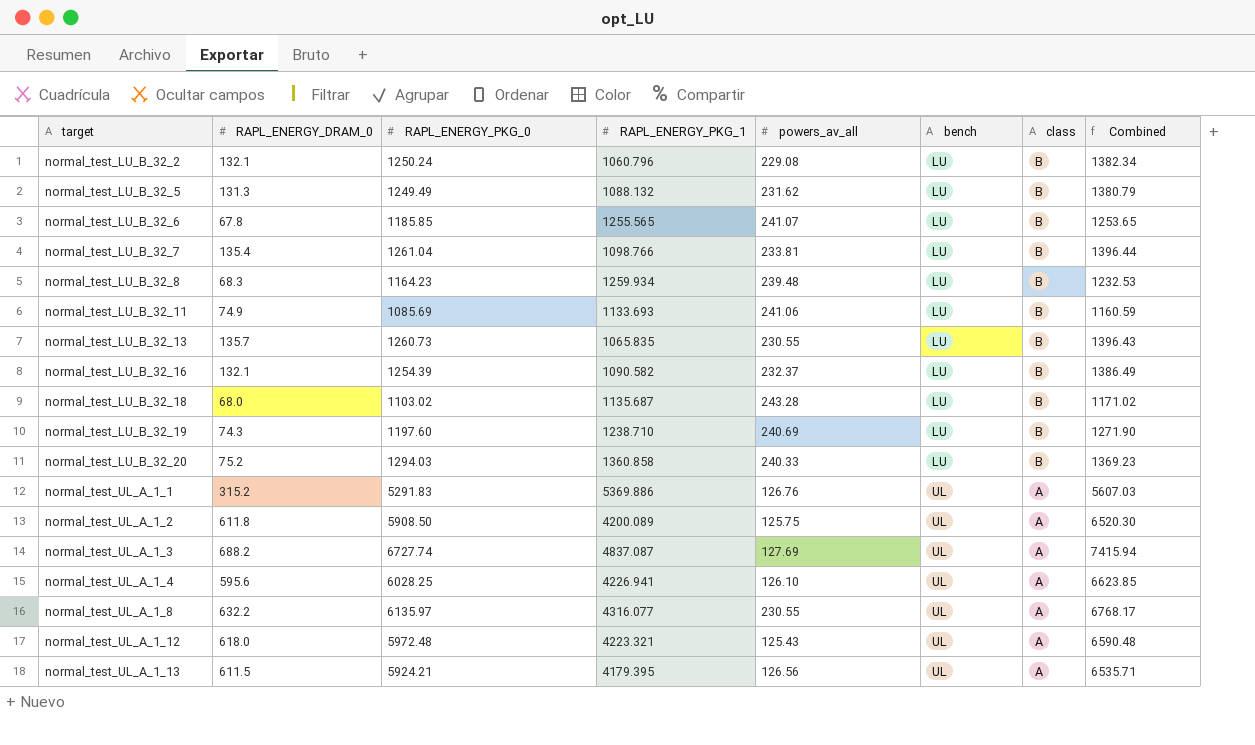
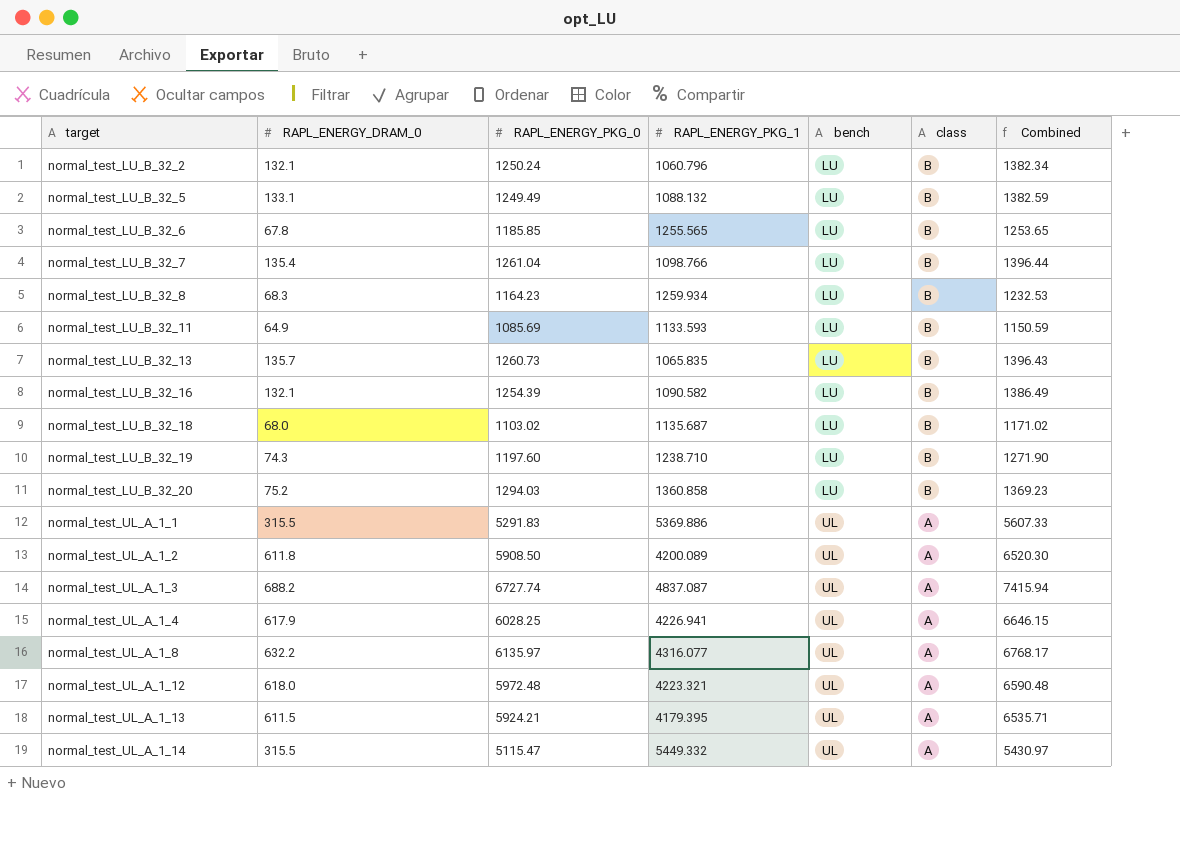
column powers_av_all | position: 5 -> none
normal_test_LU_B_32_5 | RAPL_ENERGY_DRAM_0: 131.3 -> 133.1
normal_test_LU_B_32_5 | Combined: 1380.79 -> 1382.59
normal_test_LU_B_32_11 | RAPL_ENERGY_DRAM_0: 74.9 -> 64.9
normal_test_LU_B_32_11 | RAPL_ENERGY_PKG_1: 1133.693 -> 1133.593
normal_test_LU_B_32_11 | Combined: 1160.59 -> 1150.59
normal_test_UL_A_1_1 | RAPL_ENERGY_DRAM_0: 315.2 -> 315.5
normal_test_UL_A_1_1 | Combined: 5607.03 -> 5607.33
normal_test_UL_A_1_4 | RAPL_ENERGY_DRAM_0: 595.6 -> 617.9
normal_test_UL_A_1_4 | Combined: 6623.85 -> 6646.15
row normal_test_UL_A_1_14: none -> 315.5 | 5115.47 | 5449.332 | UL | A | 5430.97

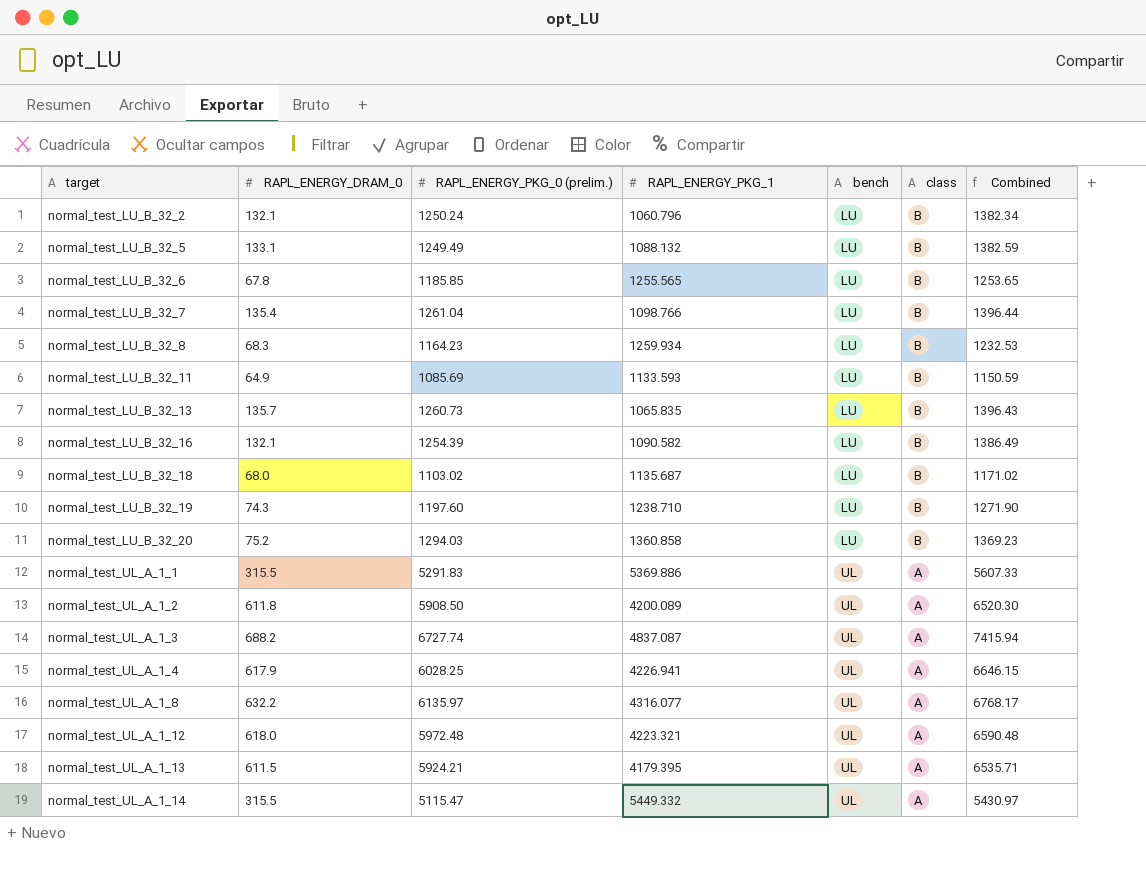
column name: RAPL_ENERGY_PKG_0 -> RAPL_ENERGY_PKG_0 (prelim.)

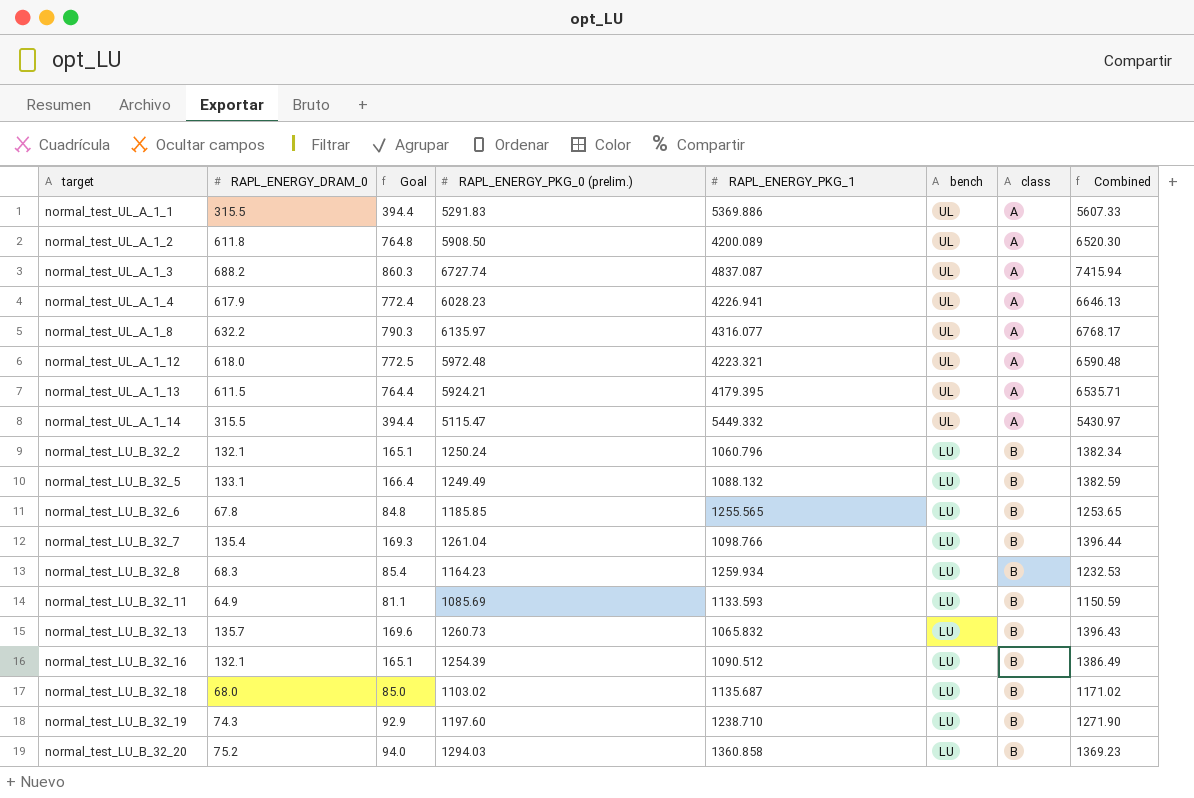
row order: target ascending -> bench descending
column Goal | formula: none -> [RAPL_ENERGY_DRAM_0] * 1.25
normal_test_UL_A_1_4 | RAPL_ENERGY_PKG_0 (prelim.): 6028.25 -> 6028.23
normal_test_UL_A_1_4 | Combined: 6646.15 -> 6646.13
normal_test_LU_B_32_13 | RAPL_ENERGY_PKG_1: 1065.835 -> 1065.832
normal_test_LU_B_32_16 | RAPL_ENERGY_PKG_1: 1090.582 -> 1090.512

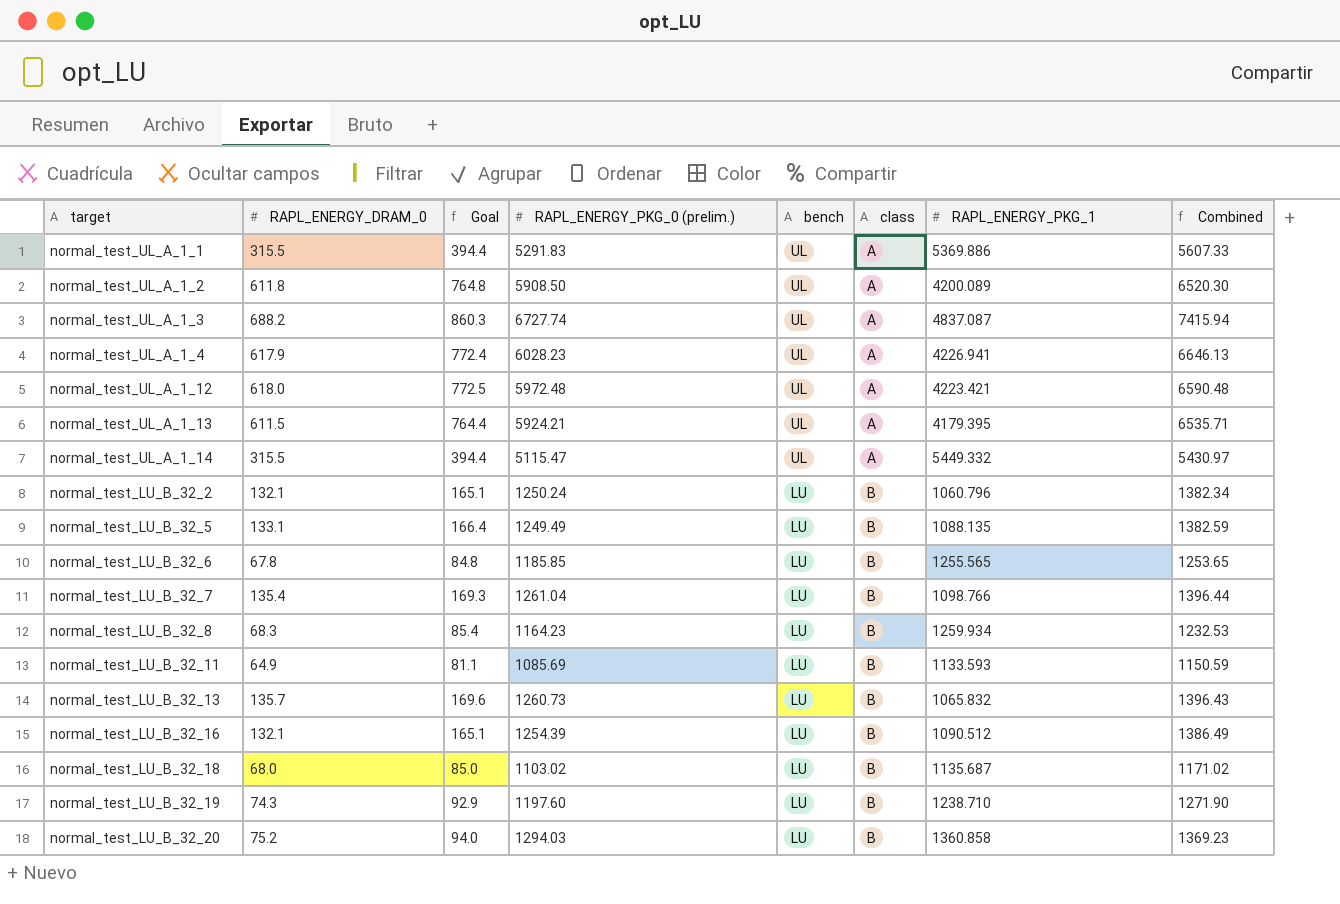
column RAPL_ENERGY_PKG_1 | position: 5 -> 7
row normal_test_UL_A_1_8: 632.2 | 790.3 | 6135.97 | 4316.077 | UL | A | 6768.17 -> none
normal_test_UL_A_1_12 | RAPL_ENERGY_PKG_1: 4223.321 -> 4223.421
normal_test_LU_B_32_5 | RAPL_ENERGY_PKG_1: 1088.132 -> 1088.135

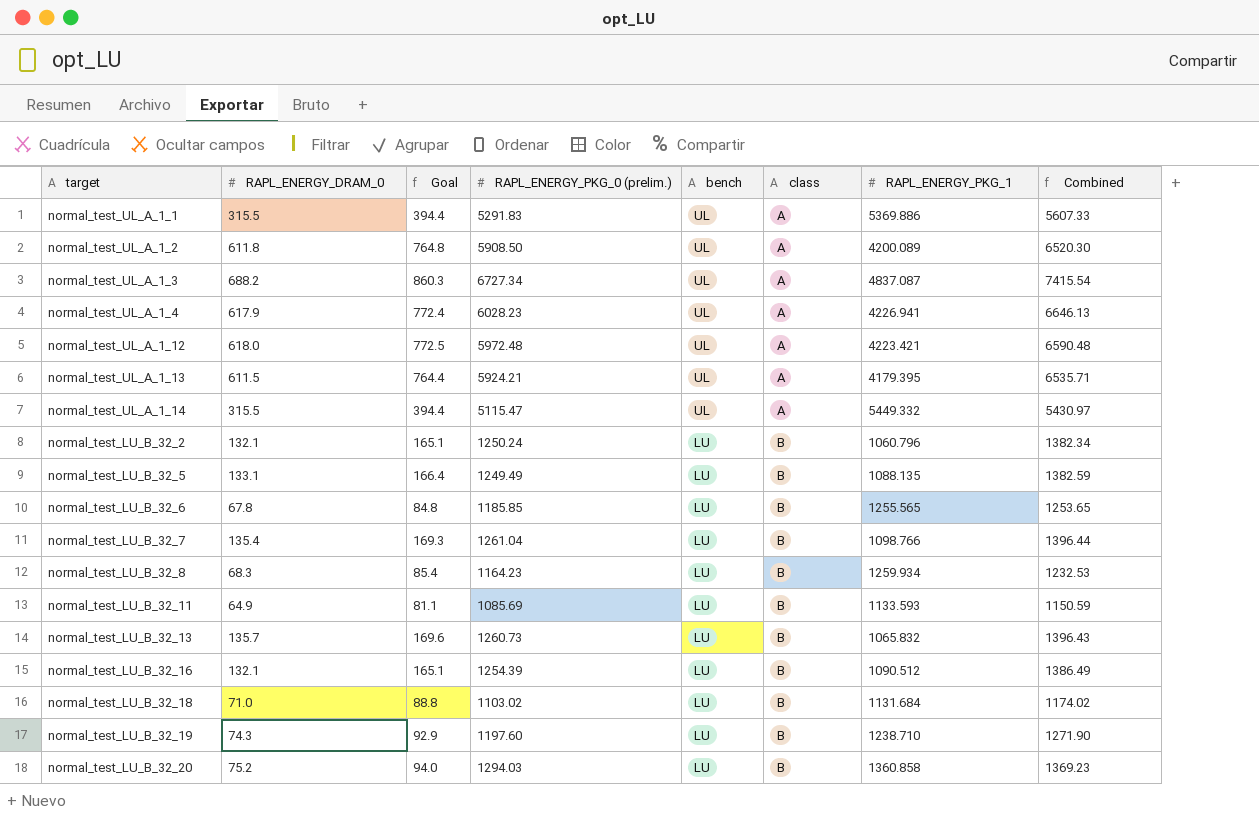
normal_test_UL_A_1_3 | RAPL_ENERGY_PKG_0 (prelim.): 6727.74 -> 6727.34
normal_test_UL_A_1_3 | Combined: 7415.94 -> 7415.54
normal_test_LU_B_32_18 | RAPL_ENERGY_DRAM_0: 68.0 -> 71.0
normal_test_LU_B_32_18 | Goal: 85.0 -> 88.8
normal_test_LU_B_32_18 | RAPL_ENERGY_PKG_1: 1135.687 -> 1131.684
normal_test_LU_B_32_18 | Combined: 1171.02 -> 1174.02

